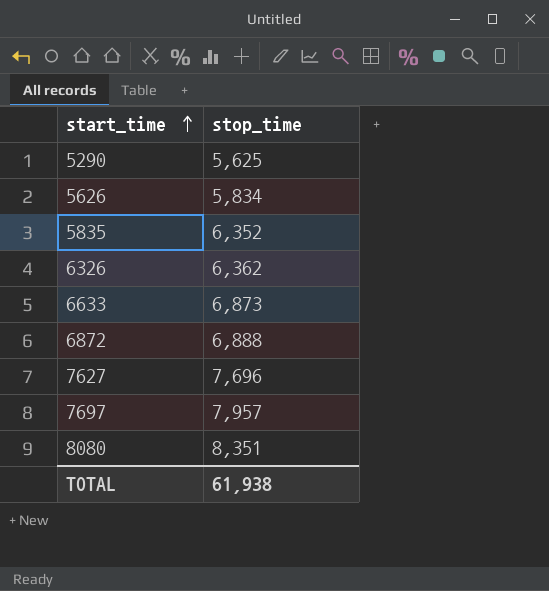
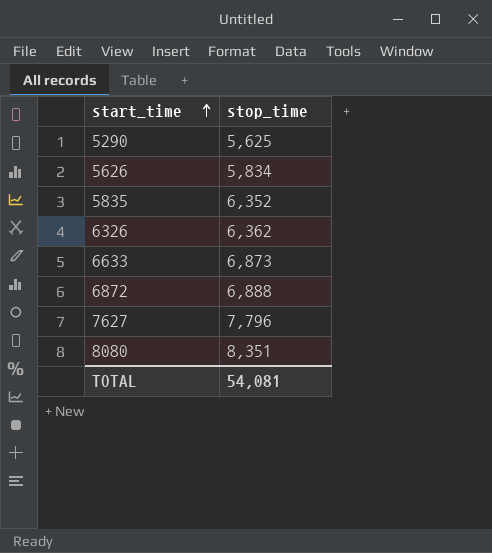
row 7697: 7,957 -> none
7627 | stop_time: 7,696 -> 7,796
TOTAL | stop_time: 61,938 -> 54,081

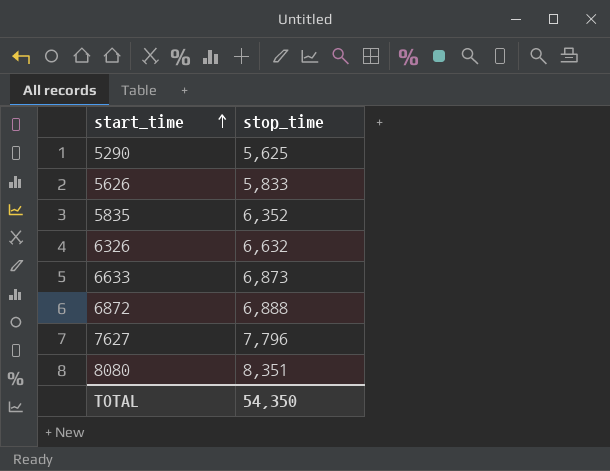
5626 | stop_time: 5,834 -> 5,833
6326 | stop_time: 6,362 -> 6,632
TOTAL | stop_time: 54,081 -> 54,350

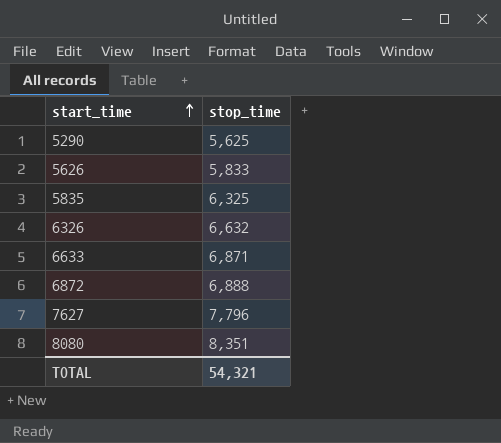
5835 | stop_time: 6,352 -> 6,325
6633 | stop_time: 6,873 -> 6,871
TOTAL | stop_time: 54,350 -> 54,321

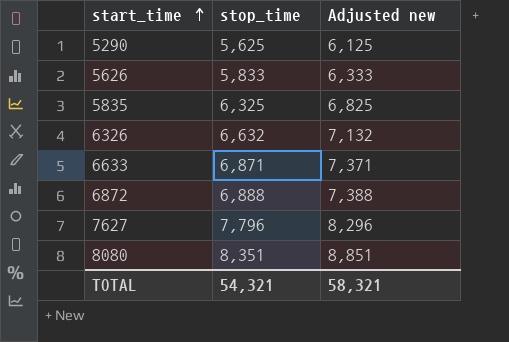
column Adjusted new | formula: none -> [stop_time] + 500

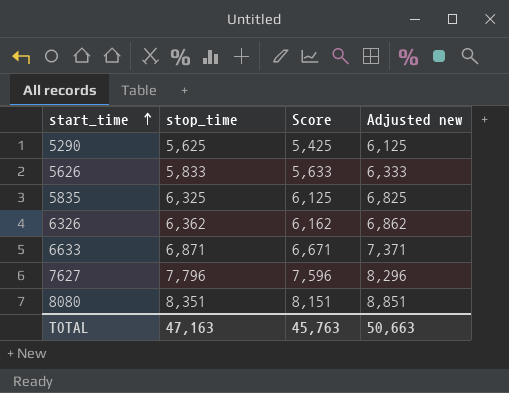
column Score | formula: none -> [stop_time] - 200
row 6872: 6,888 | 7,388 -> none
6326 | stop_time: 6,632 -> 6,362
6326 | Adjusted new: 7,132 -> 6,862
TOTAL | stop_time: 54,321 -> 47,163
TOTAL | Adjusted new: 58,321 -> 50,663

